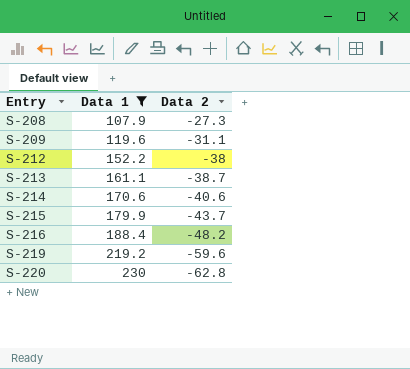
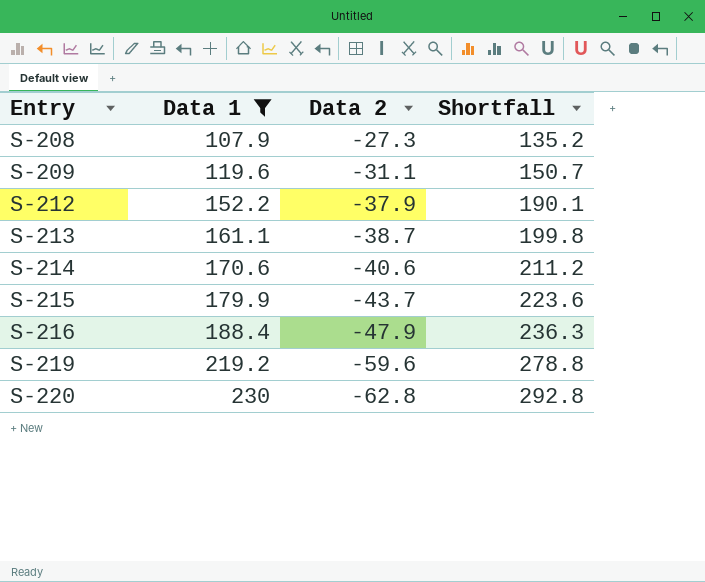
column Shortfall | formula: none -> [Data 1] - [Data 2]
S-212 | Data 2: -38 -> -37.9
S-216 | Data 2: -48.2 -> -47.9

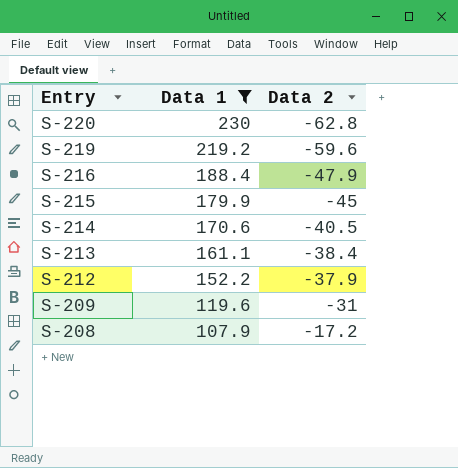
row order: Entry ascending -> Entry descending
column Shortfall | formula: [Data 1] - [Data 2] -> none
S-215 | Data 2: -43.7 -> -45
S-214 | Data 2: -40.6 -> -40.5
S-213 | Data 2: -38.7 -> -38.4
S-209 | Data 2: -31.1 -> -31
S-208 | Data 2: -27.3 -> -17.2

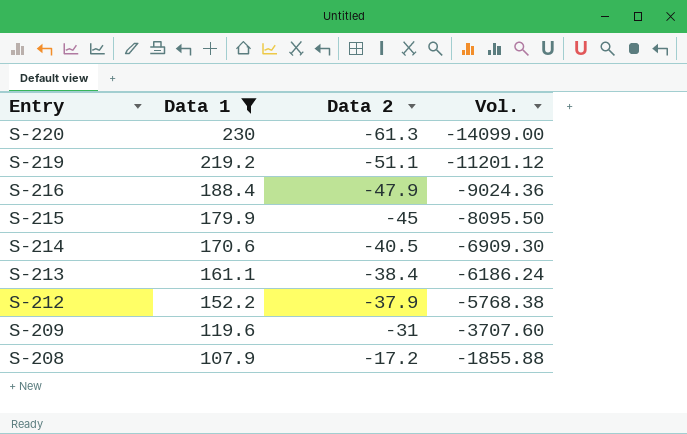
column Vol. | formula: none -> [Data 1] * [Data 2]
S-220 | Data 2: -62.8 -> -61.3
S-219 | Data 2: -59.6 -> -51.1

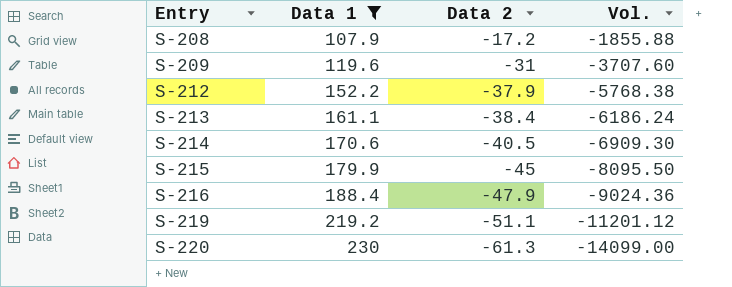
row order: Entry descending -> Entry ascending

